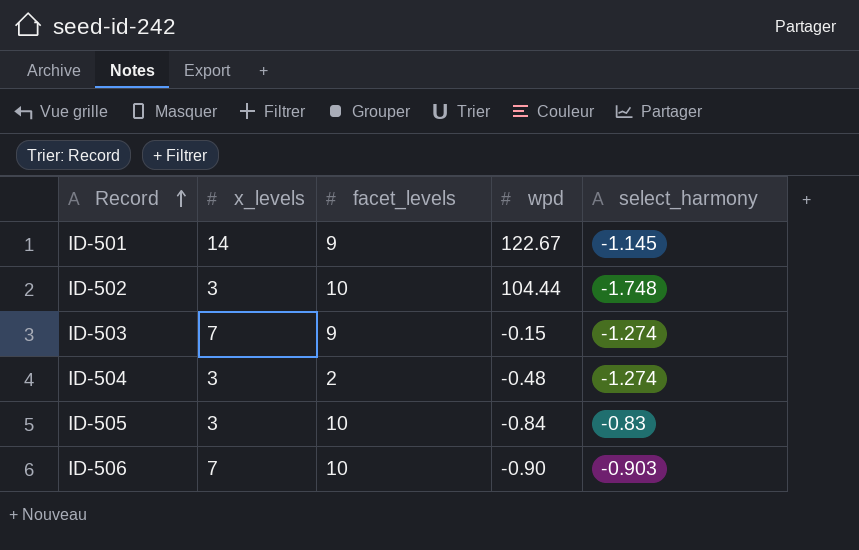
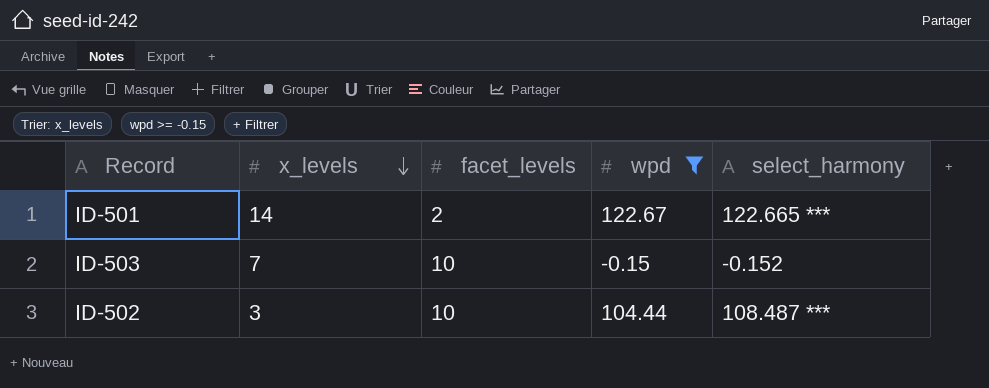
filter: none -> wpd >= -0.15
row order: Record ascending -> x_levels descending
ID-501 | facet_levels: 9 -> 2
ID-501 | select_harmony: -1.145 -> 122.665 ***
ID-503 | facet_levels: 9 -> 10
ID-503 | select_harmony: -1.274 -> -0.152
ID-502 | select_harmony: -1.748 -> 108.487 ***

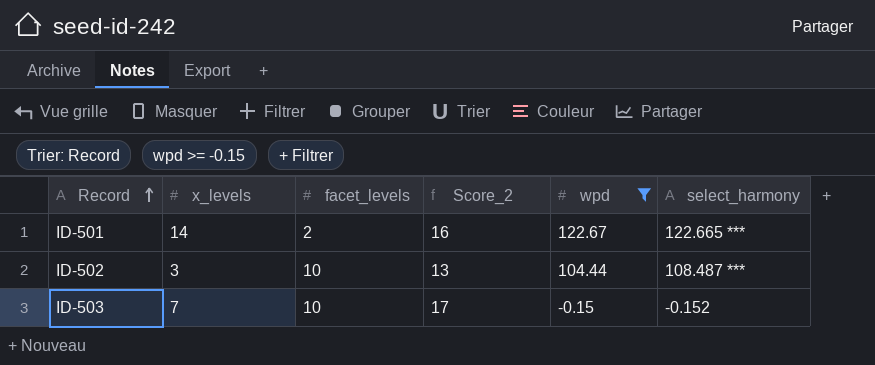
row order: x_levels descending -> Record ascending
column Score_2 | formula: none -> [x_levels] + [facet_levels]

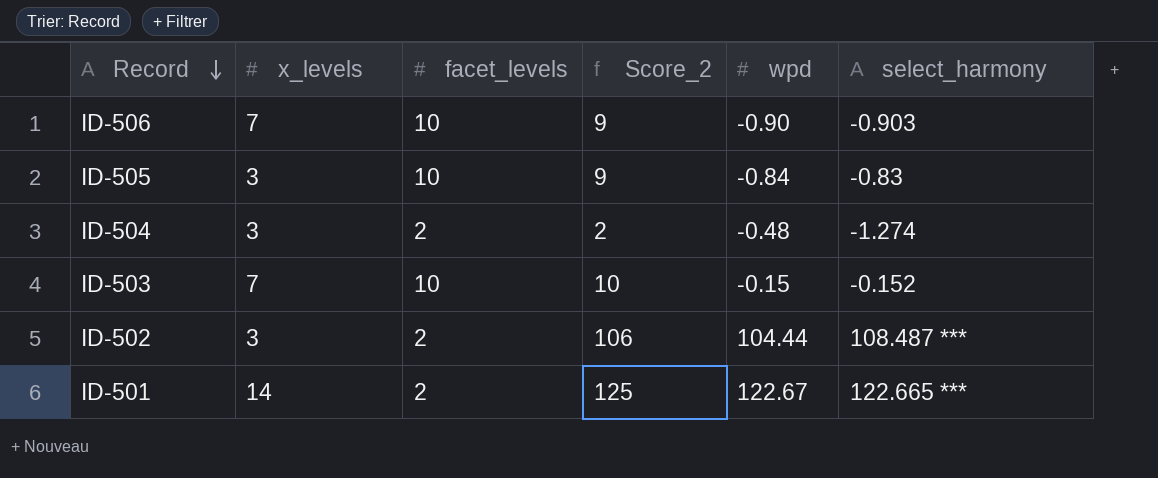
filter: wpd >= -0.15 -> none
row order: Record ascending -> Record descending
column Score_2 | formula: [x_levels] + [facet_levels] -> [facet_levels] + [wpd]
ID-502 | facet_levels: 10 -> 2

